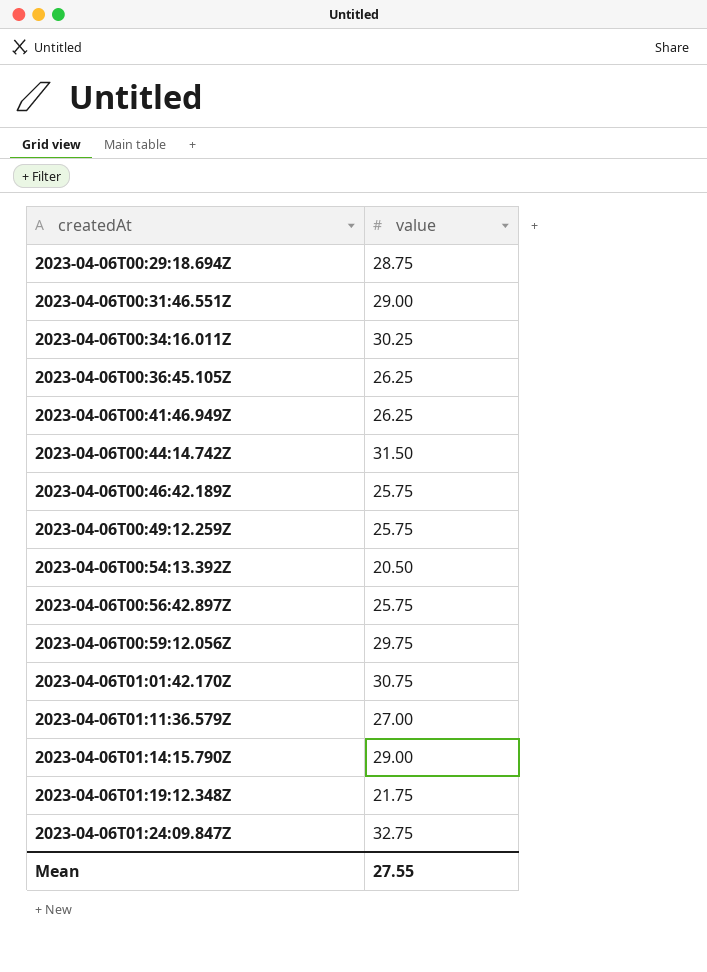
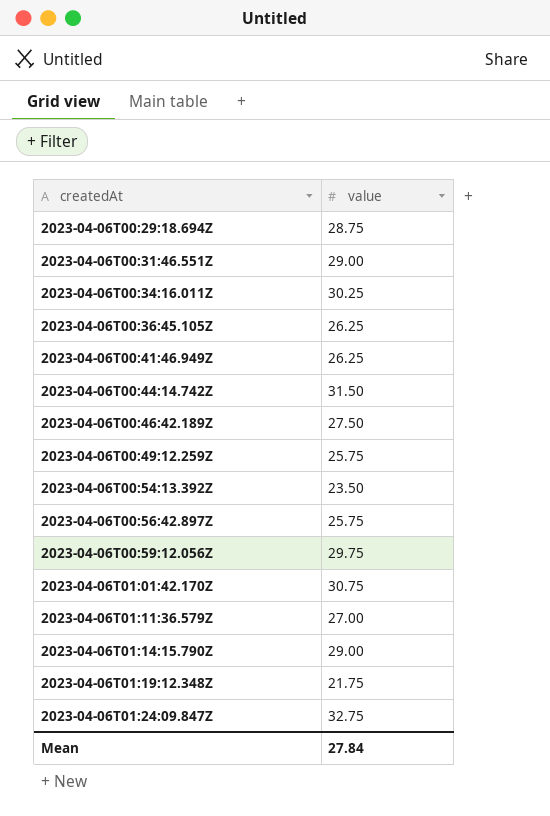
2023-04-06T00:46:42.189Z | value: 25.75 -> 27.50
2023-04-06T00:54:13.392Z | value: 20.50 -> 23.50
Mean | value: 27.55 -> 27.84

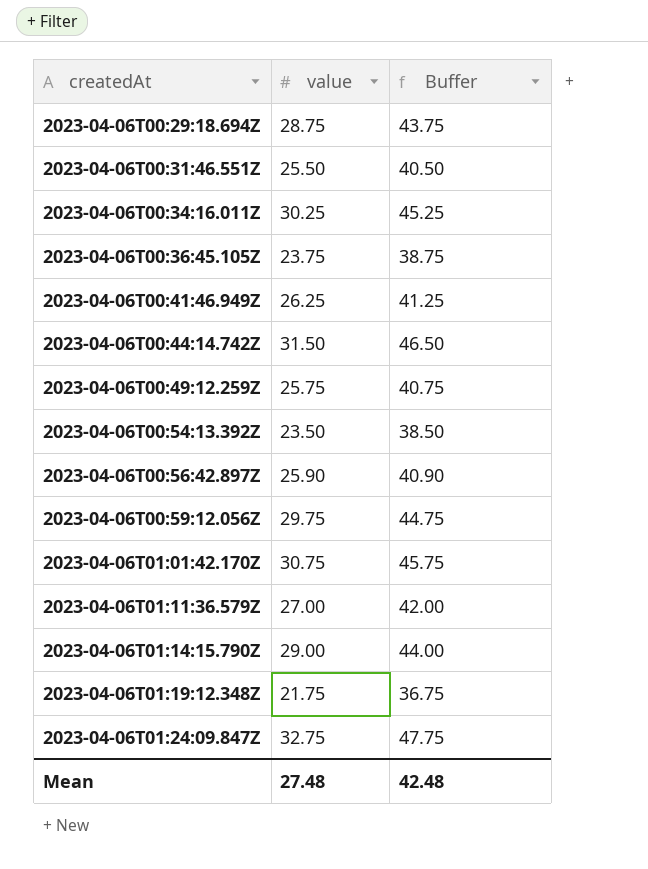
column Buffer | formula: none -> [value] + 15
row 2023-04-06T00:46:42.189Z: 27.50 -> none
2023-04-06T00:31:46.551Z | value: 29.00 -> 25.50
2023-04-06T00:36:45.105Z | value: 26.25 -> 23.75
2023-04-06T00:56:42.897Z | value: 25.75 -> 25.90
Mean | value: 27.84 -> 27.48

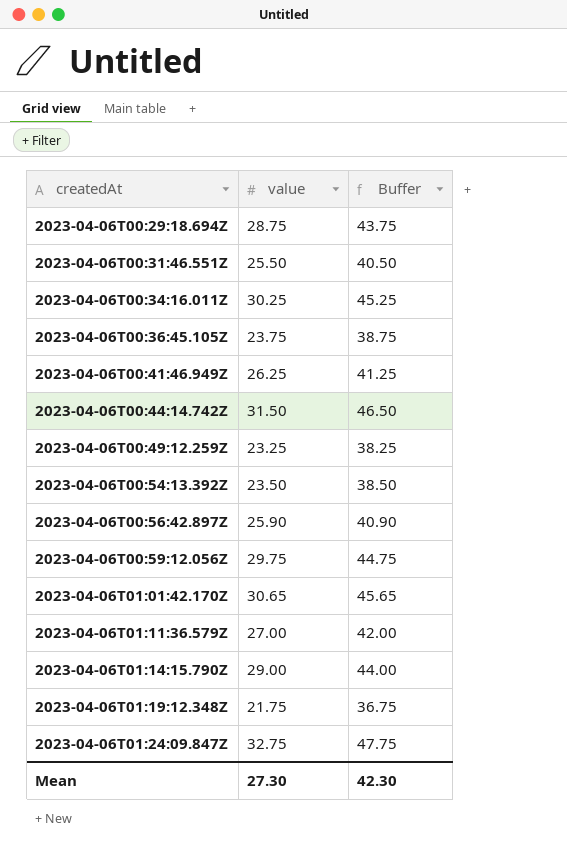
2023-04-06T00:49:12.259Z | value: 25.75 -> 23.25
2023-04-06T00:49:12.259Z | Buffer: 40.75 -> 38.25
2023-04-06T01:01:42.170Z | value: 30.75 -> 30.65
2023-04-06T01:01:42.170Z | Buffer: 45.75 -> 45.65
Mean | value: 27.48 -> 27.30
Mean | Buffer: 42.48 -> 42.30

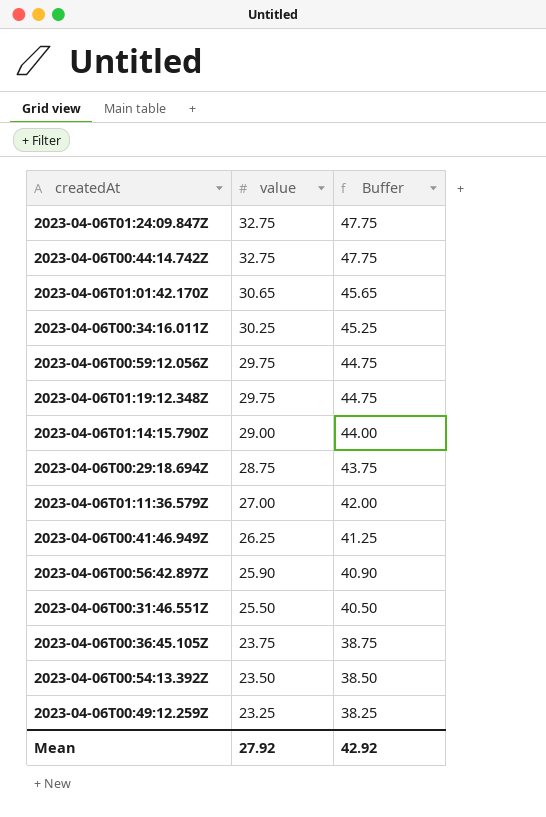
row order: createdAt ascending -> value descending
2023-04-06T00:44:14.742Z | value: 31.50 -> 32.75
2023-04-06T00:44:14.742Z | Buffer: 46.50 -> 47.75
2023-04-06T01:19:12.348Z | value: 21.75 -> 29.75
2023-04-06T01:19:12.348Z | Buffer: 36.75 -> 44.75
Mean | value: 27.30 -> 27.92
Mean | Buffer: 42.30 -> 42.92

